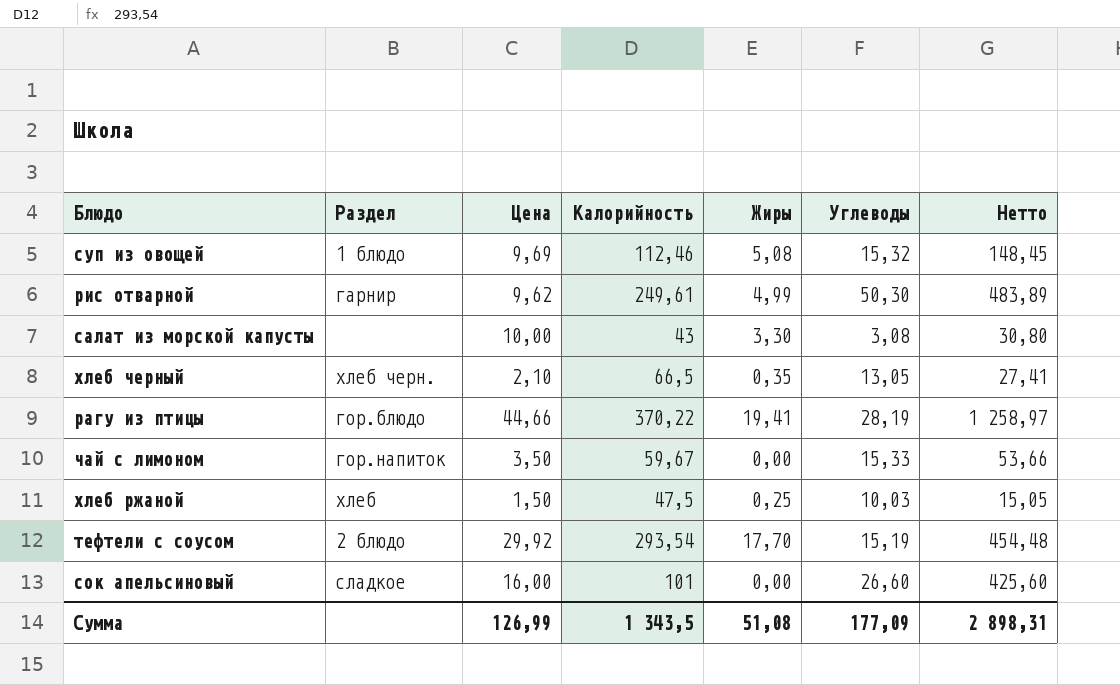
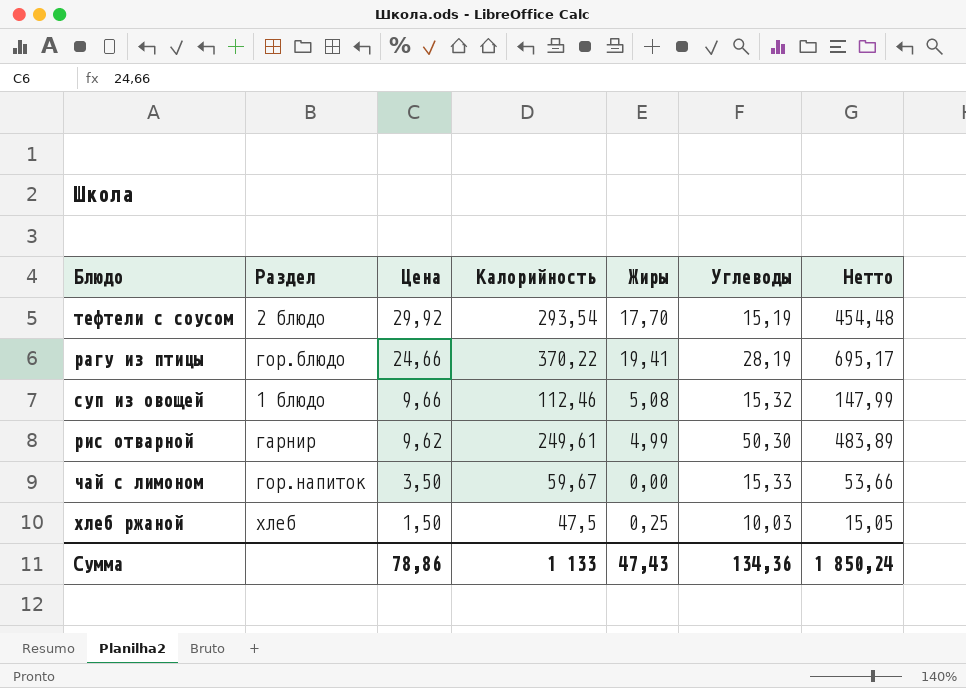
row order: none -> Цена descending
row салат из морской капусты: none | 10,00 | 43 | 3,30 | 3,08 | 30,80 -> none
row хлеб черный: хлеб черн. | 2,10 | 66,5 | 0,35 | 13,05 | 27,41 -> none
row сок апельсиновый: сладкое | 16,00 | 101 | 0,00 | 26,60 | 425,60 -> none
рагу из птицы | Цена: 44,66 -> 24,66
рагу из птицы | Нетто: 1 258,97 -> 695,17
суп из овощей | Цена: 9,69 -> 9,66
суп из овощей | Нетто: 148,45 -> 147,99
Сумма | Цена: 126,99 -> 78,86
Сумма | Калорийность: 1 343,5 -> 1 133
Сумма | Жиры: 51,08 -> 47,43
Сумма | Углеводы: 177,09 -> 134,36
Сумма | Нетто: 2 898,31 -> 1 850,24

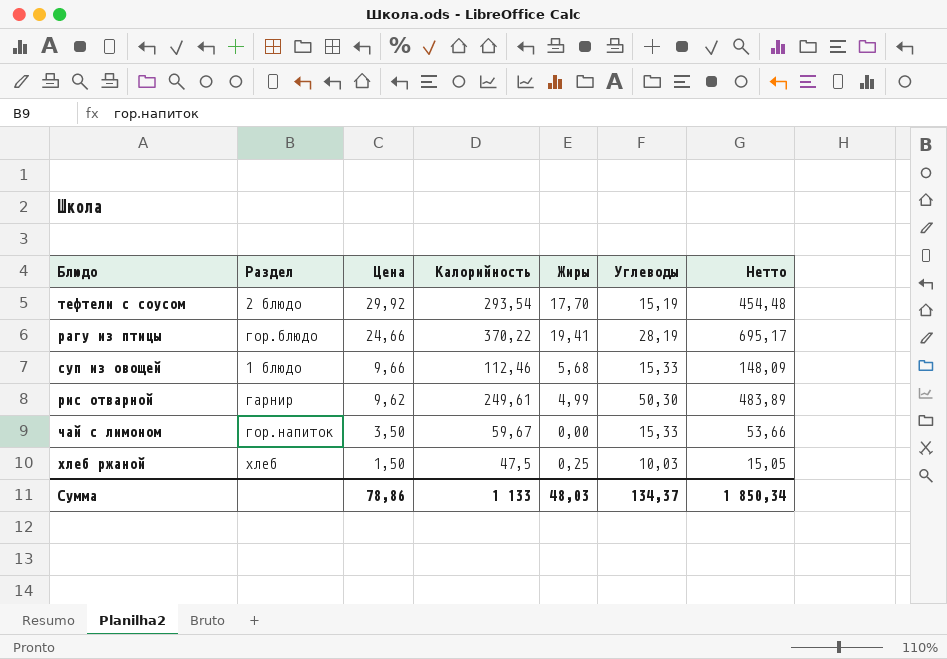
суп из овощей | Жиры: 5,08 -> 5,68
суп из овощей | Углеводы: 15,32 -> 15,33
суп из овощей | Нетто: 147,99 -> 148,09
Сумма | Жиры: 47,43 -> 48,03
Сумма | Углеводы: 134,36 -> 134,37
Сумма | Нетто: 1 850,24 -> 1 850,34

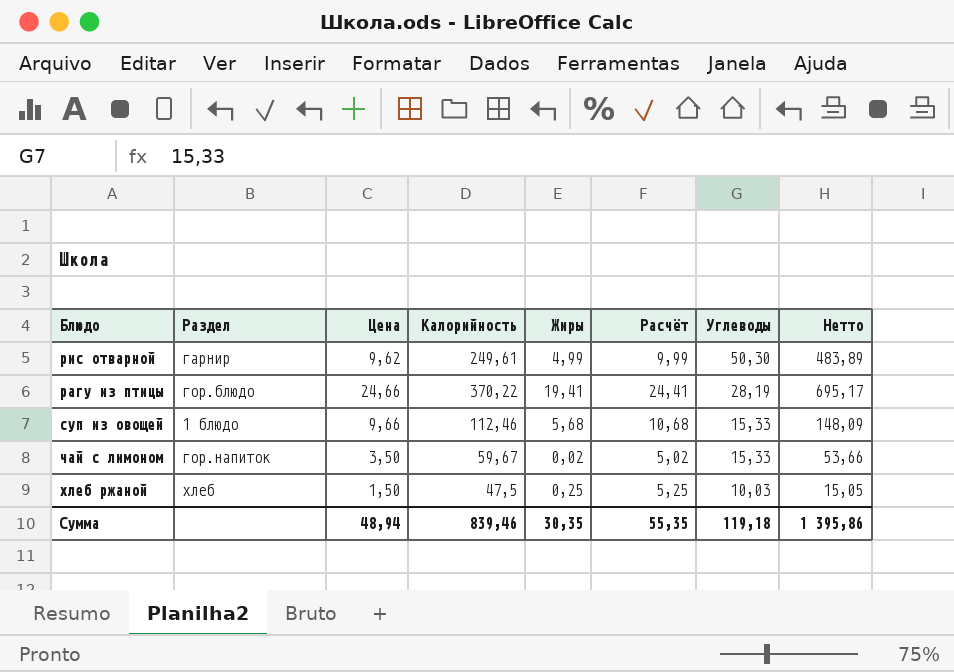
row order: Цена descending -> Углеводы descending
column Расчёт | formula: none -> [Жиры] + 5
row тефтели с соусом: 2 блюдо | 29,92 | 293,54 | 17,70 | 15,19 | 454,48 -> none
чай с лимоном | Жиры: 0,00 -> 0,02
Сумма | Цена: 78,86 -> 48,94
Сумма | Калорийность: 1 133 -> 839,46
Сумма | Жиры: 48,03 -> 30,35
Сумма | Углеводы: 134,37 -> 119,18
Сумма | Нетто: 1 850,34 -> 1 395,86

